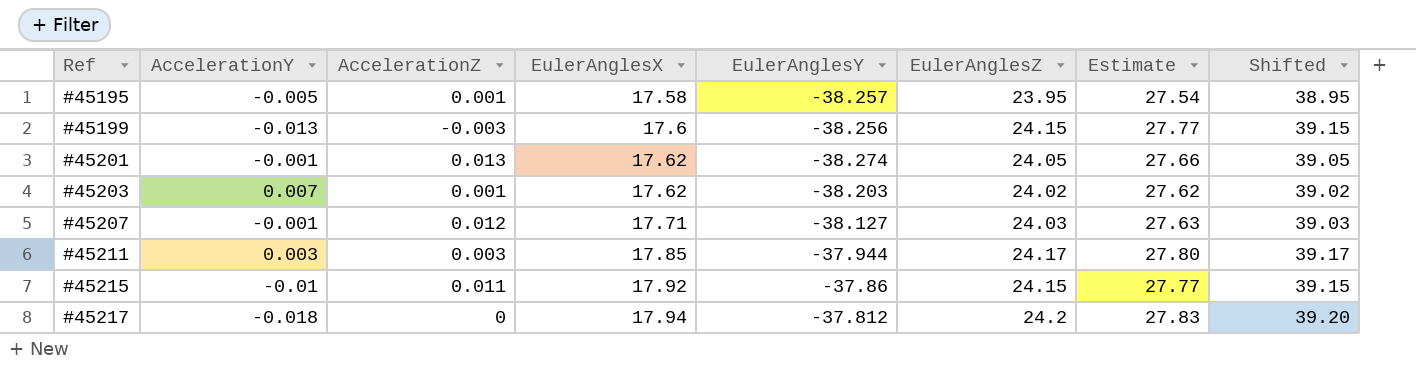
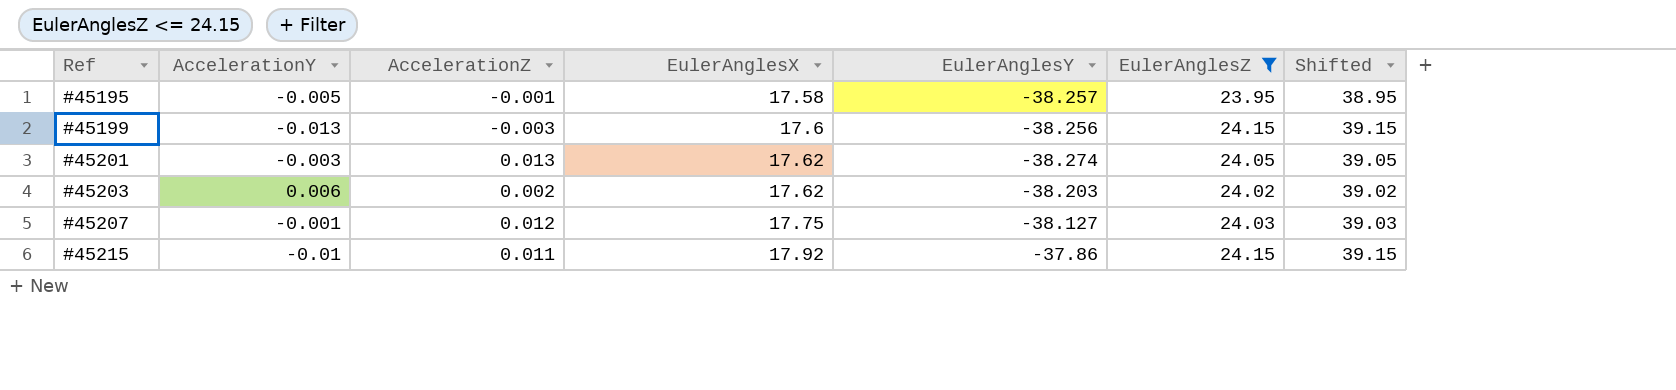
filter: none -> EulerAnglesZ <= 24.15
column Estimate | formula: [EulerAnglesZ] * 1.15 -> none
#45195 | AccelerationZ: 0.001 -> -0.001
#45201 | AccelerationY: -0.001 -> -0.003
#45203 | AccelerationY: 0.007 -> 0.006
#45203 | AccelerationZ: 0.001 -> 0.002
#45207 | EulerAnglesX: 17.71 -> 17.75

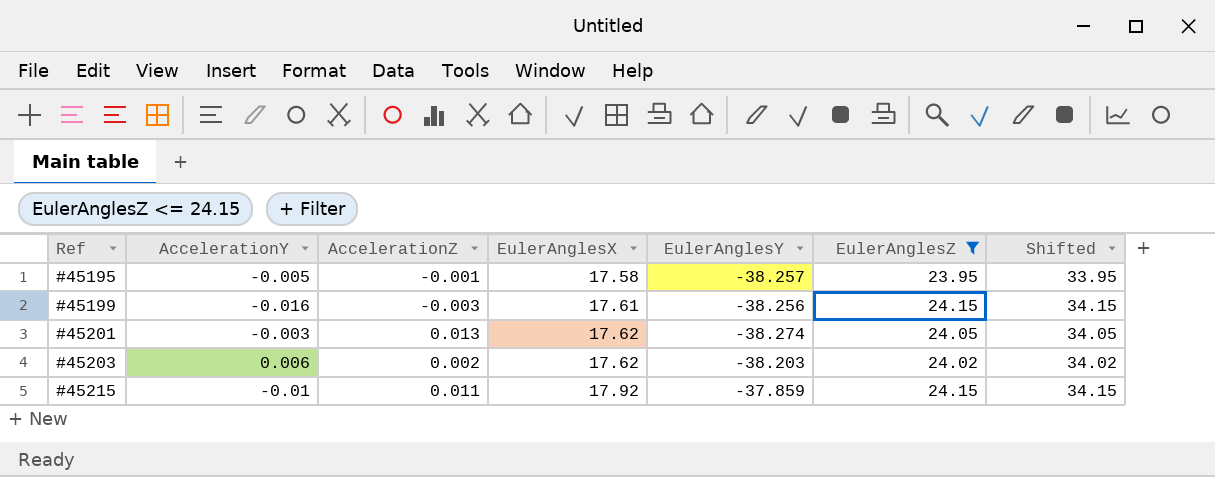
column Shifted | formula: [EulerAnglesZ] + 15 -> [EulerAnglesZ] + 10
row #45207: -0.001 | 0.012 | 17.75 | -38.127 | 24.03 | 39.03 -> none
#45199 | AccelerationY: -0.013 -> -0.016
#45199 | EulerAnglesX: 17.6 -> 17.61
#45215 | EulerAnglesY: -37.86 -> -37.859

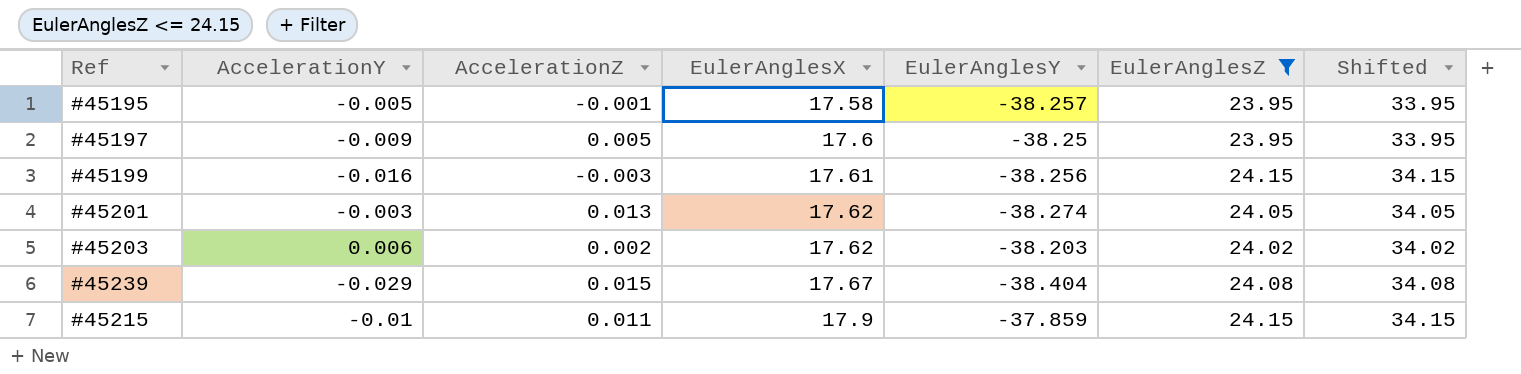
row #45197: none -> -0.009 | 0.005 | 17.6 | -38.25 | 23.95 | 33.95
row #45239: none -> -0.029 | 0.015 | 17.67 | -38.404 | 24.08 | 34.08
#45215 | EulerAnglesX: 17.92 -> 17.9

